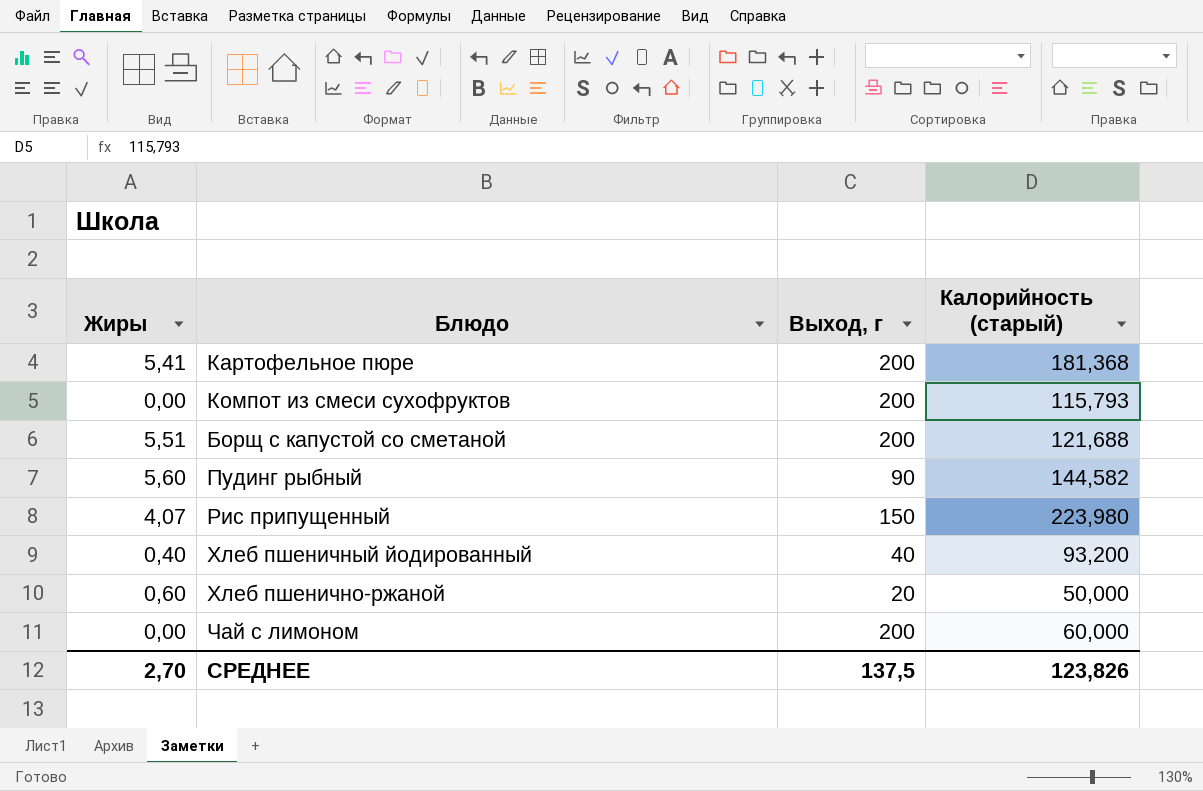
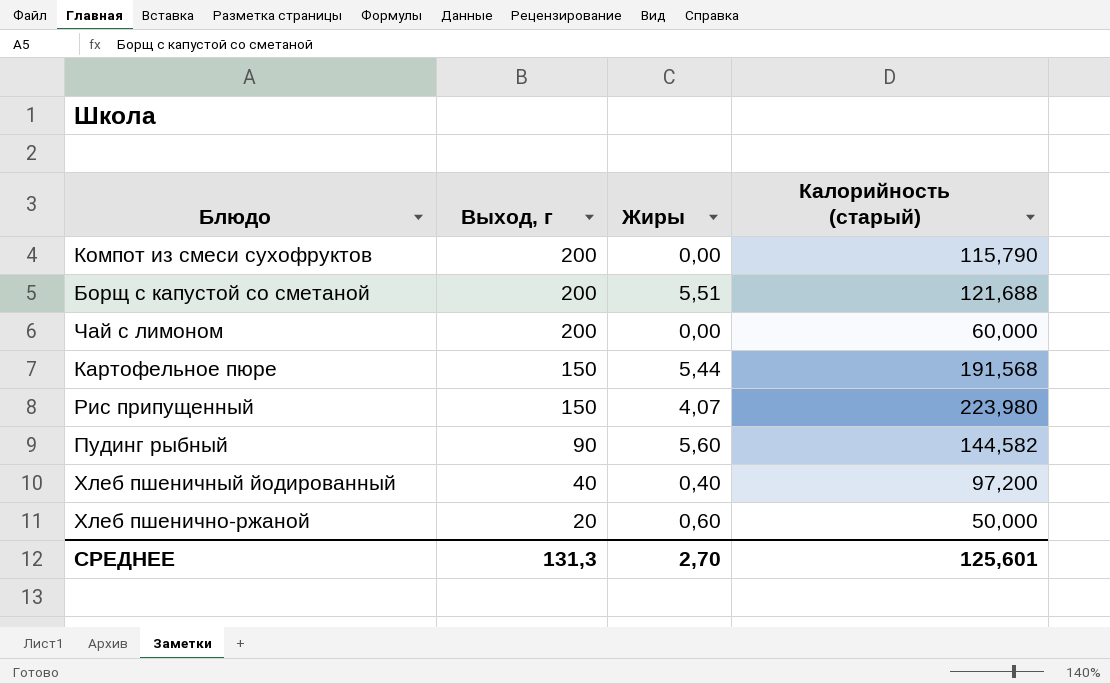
row order: none -> Выход, г descending
column Жиры | position: 1 -> 3
Компот из смеси сухофруктов | Калорийность (старый): 115,793 -> 115,790
Картофельное пюре | Выход, г: 200 -> 150
Картофельное пюре | Жиры: 5,41 -> 5,44
Картофельное пюре | Калорийность (старый): 181,368 -> 191,568
Хлеб пшеничный йодированный | Калорийность (старый): 93,200 -> 97,200
СРЕДНЕЕ | Выход, г: 137,5 -> 131,3
СРЕДНЕЕ | Калорийность (старый): 123,826 -> 125,601

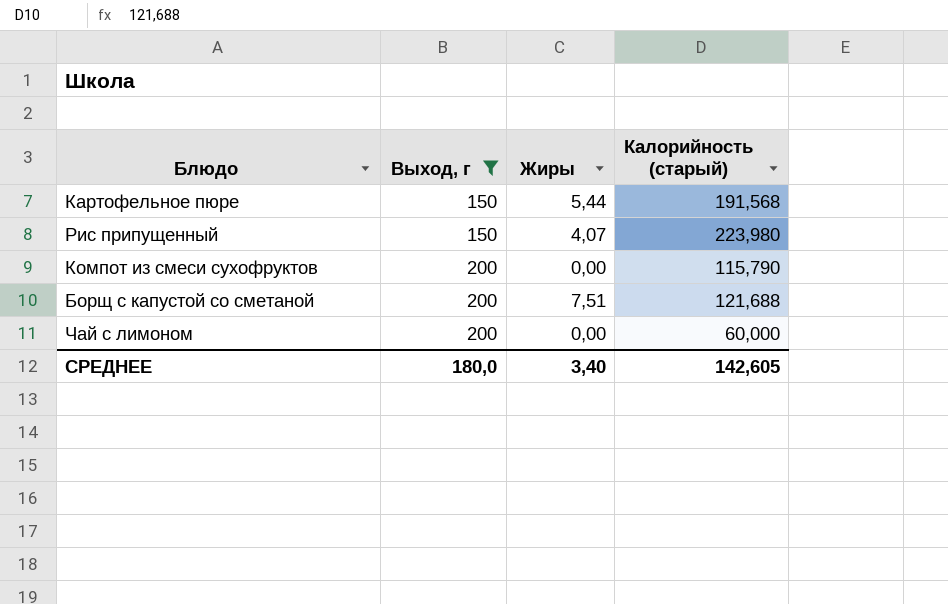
filter: none -> Выход, г >= 150
row order: Выход, г descending -> Выход, г ascending
Борщ с капустой со сметаной | Жиры: 5,51 -> 7,51
СРЕДНЕЕ | Выход, г: 131,3 -> 180,0
СРЕДНЕЕ | Жиры: 2,70 -> 3,40
СРЕДНЕЕ | Калорийность (старый): 125,601 -> 142,605

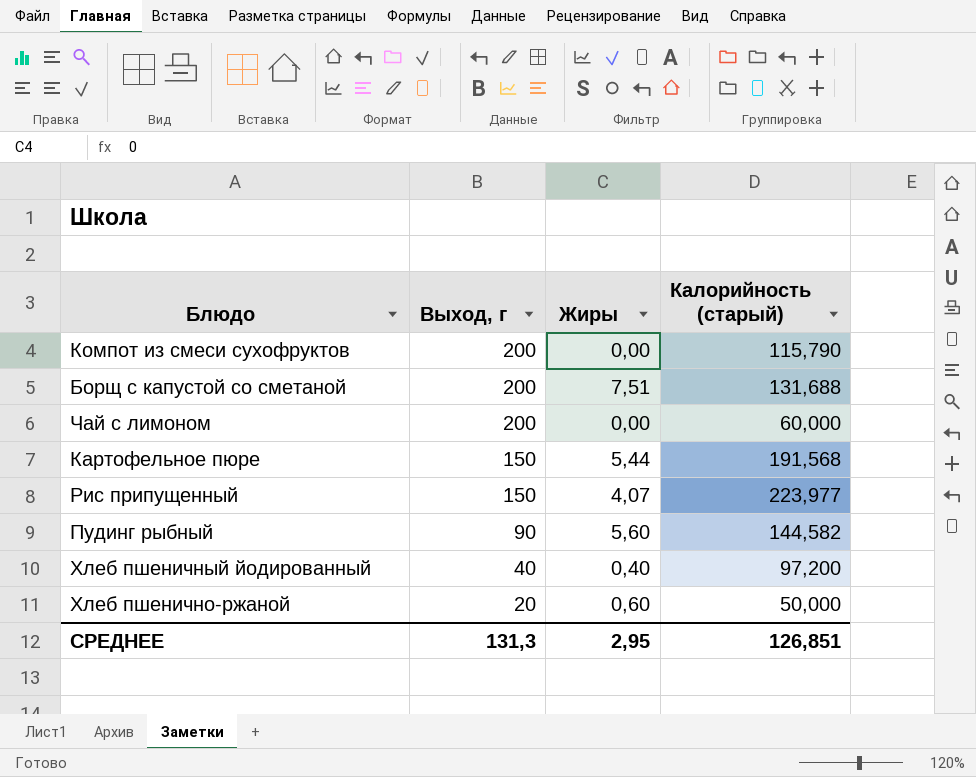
filter: Выход, г >= 150 -> none
row order: Выход, г ascending -> Выход, г descending
Борщ с капустой со сметаной | Калорийность (старый): 121,688 -> 131,688
Рис припущенный | Калорийность (старый): 223,980 -> 223,977
СРЕДНЕЕ | Выход, г: 180,0 -> 131,3
СРЕДНЕЕ | Жиры: 3,40 -> 2,95
СРЕДНЕЕ | Калорийность (старый): 142,605 -> 126,851

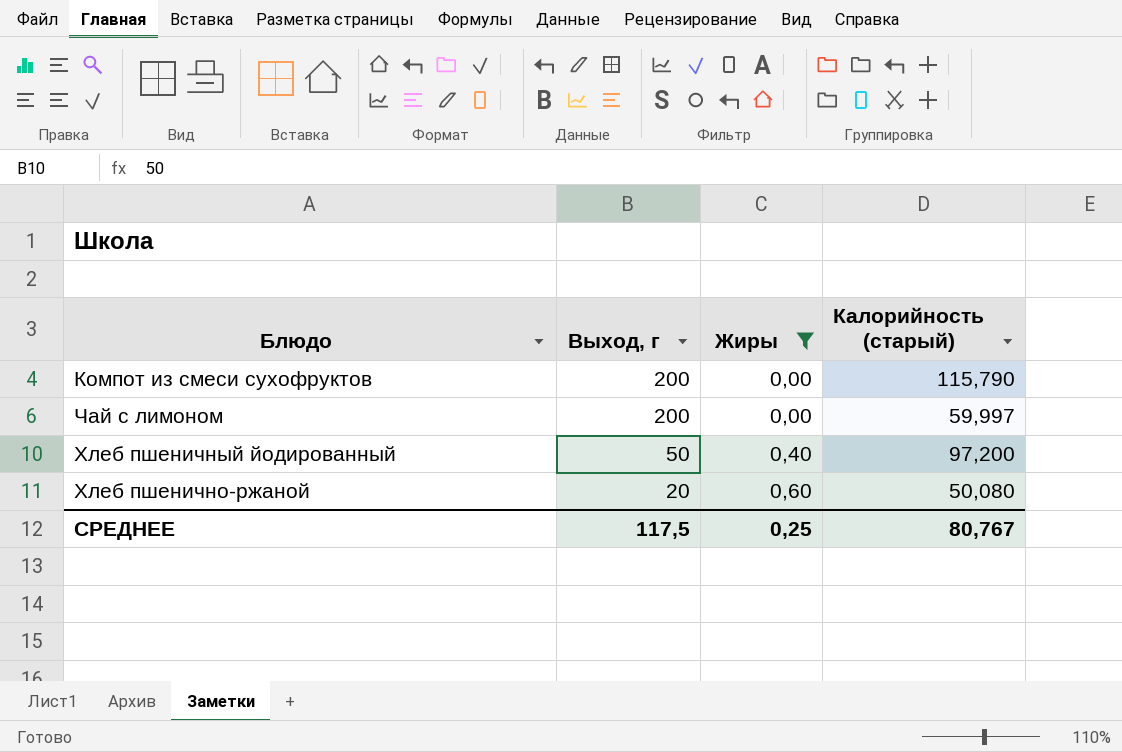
filter: none -> Жиры <= 0,60
Чай с лимоном | Калорийность (старый): 60,000 -> 59,997
Хлеб пшеничный йодированный | Выход, г: 40 -> 50
Хлеб пшенично-ржаной | Калорийность (старый): 50,000 -> 50,080
СРЕДНЕЕ | Выход, г: 131,3 -> 117,5
СРЕДНЕЕ | Жиры: 2,95 -> 0,25
СРЕДНЕЕ | Калорийность (старый): 126,851 -> 80,767

